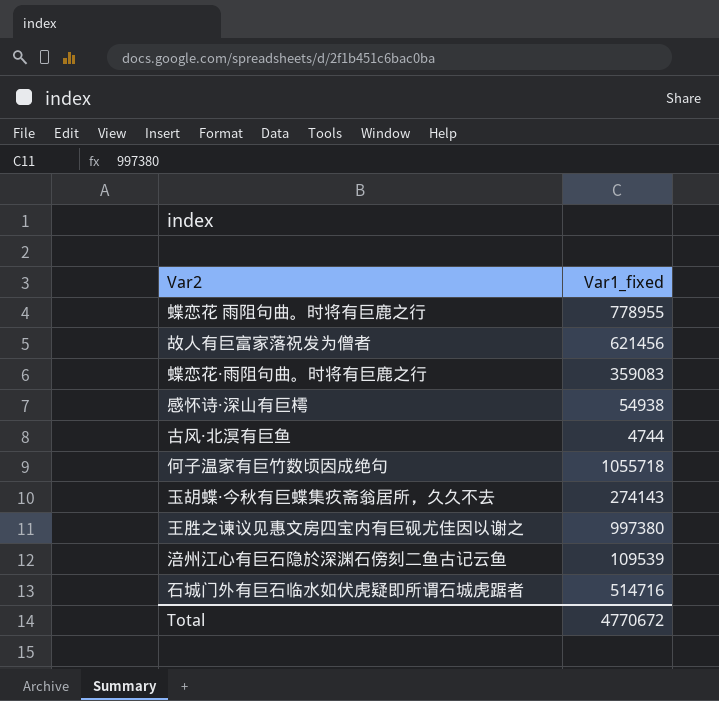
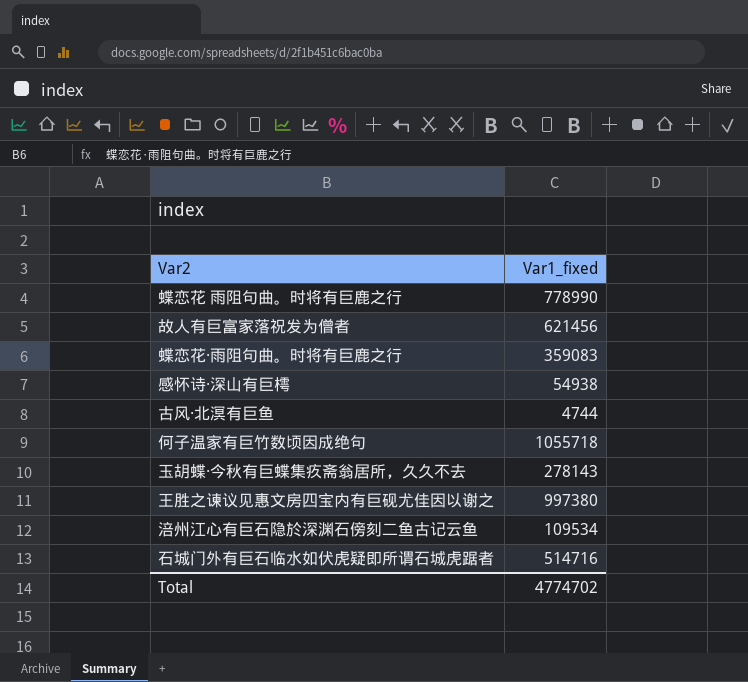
蝶恋花 雨阻句曲。时将有巨鹿之行 | Var1_fixed: 778955 -> 778990
玉胡蝶·今秋有巨蝶集疚斋翁居所，久久不去 | Var1_fixed: 274143 -> 278143
涪州江心有巨石隐於深渊石傍刻二鱼古记云鱼 | Var1_fixed: 109539 -> 109534
Total | Var1_fixed: 4770672 -> 4774702

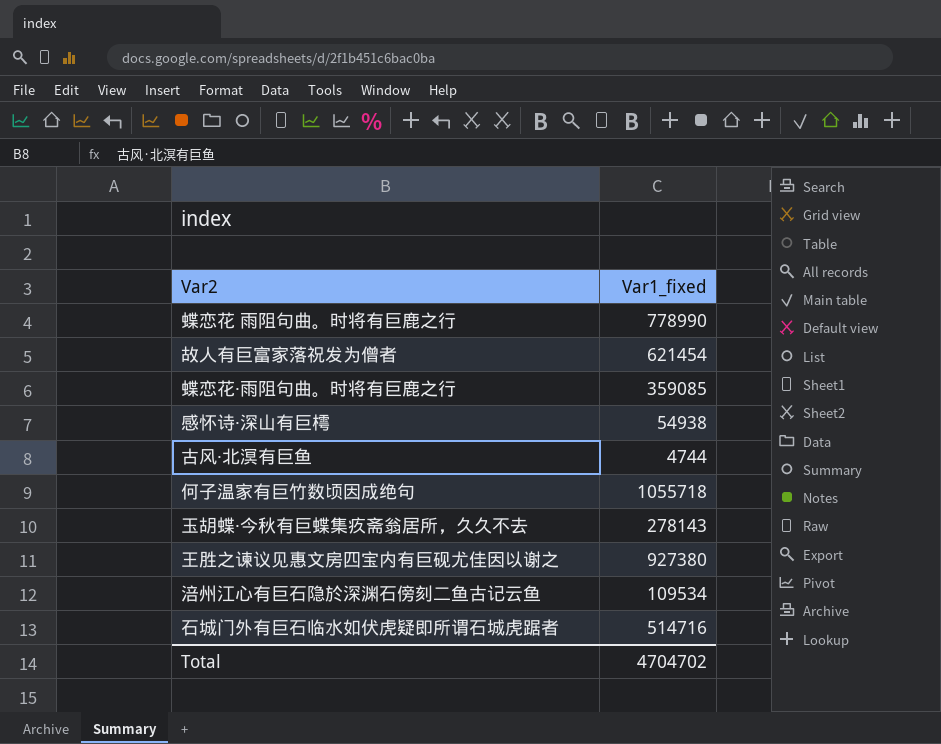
故人有巨富家落祝发为僧者 | Var1_fixed: 621456 -> 621454
蝶恋花·雨阻句曲。时将有巨鹿之行 | Var1_fixed: 359083 -> 359085
王胜之谏议见惠文房四宝内有巨砚尤佳因以谢之 | Var1_fixed: 997380 -> 927380
Total | Var1_fixed: 4774702 -> 4704702

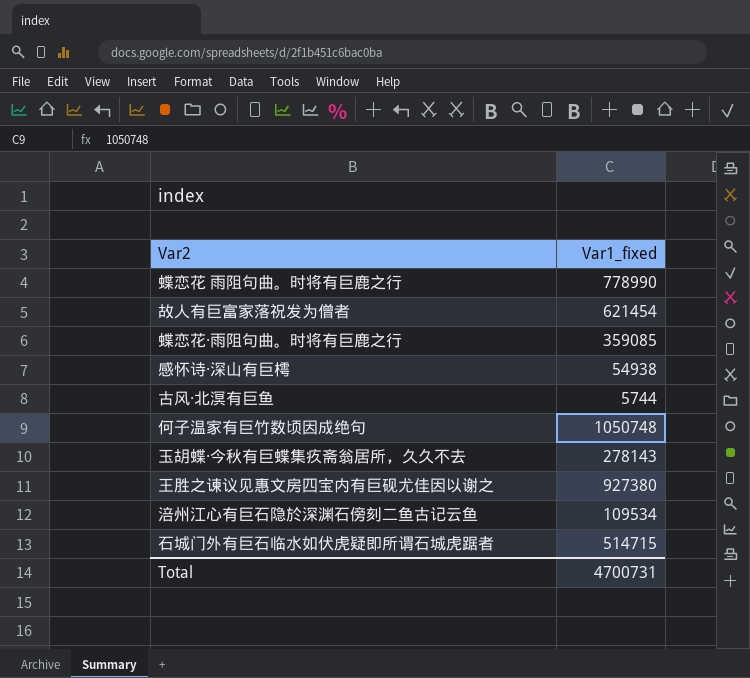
古风·北溟有巨鱼 | Var1_fixed: 4744 -> 5744
何子温家有巨竹数顷因成绝句 | Var1_fixed: 1055718 -> 1050748
石城门外有巨石临水如伏虎疑即所谓石城虎踞者 | Var1_fixed: 514716 -> 514715
Total | Var1_fixed: 4704702 -> 4700731

